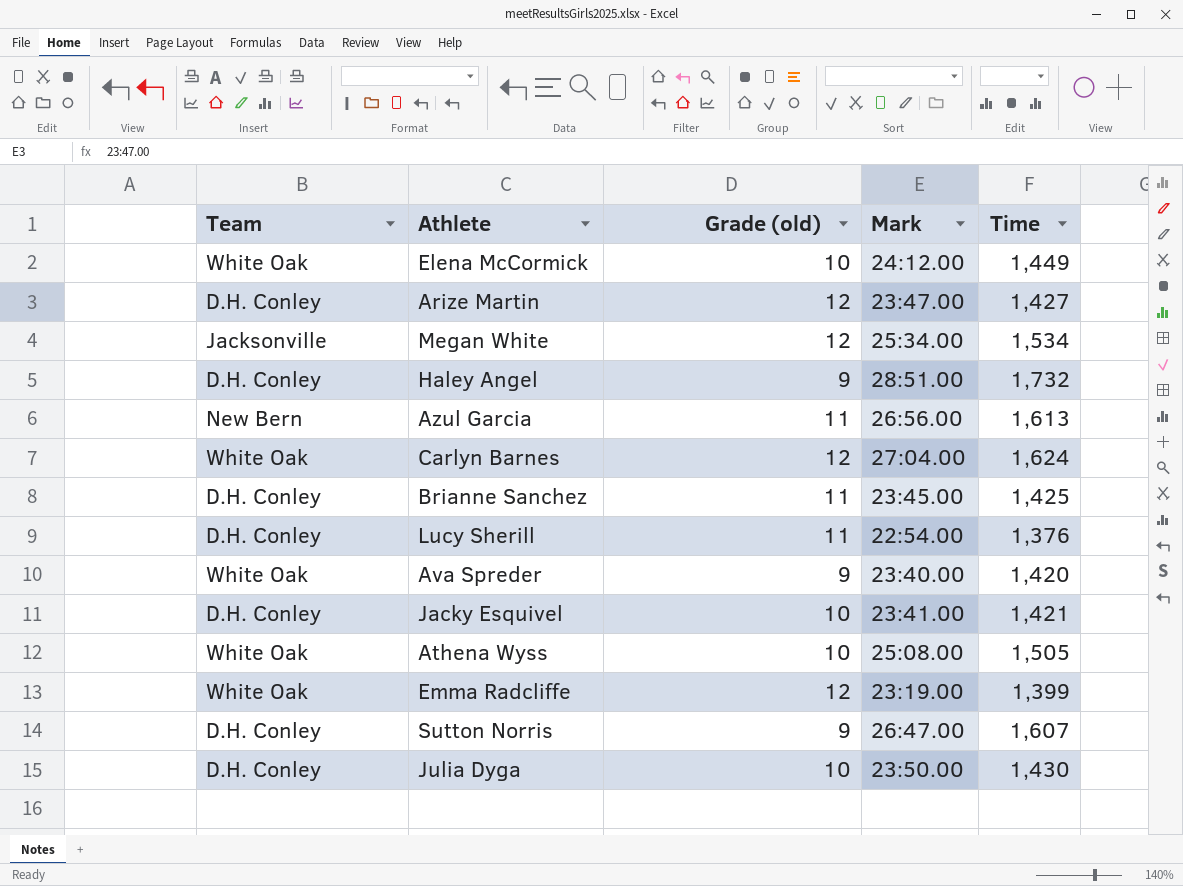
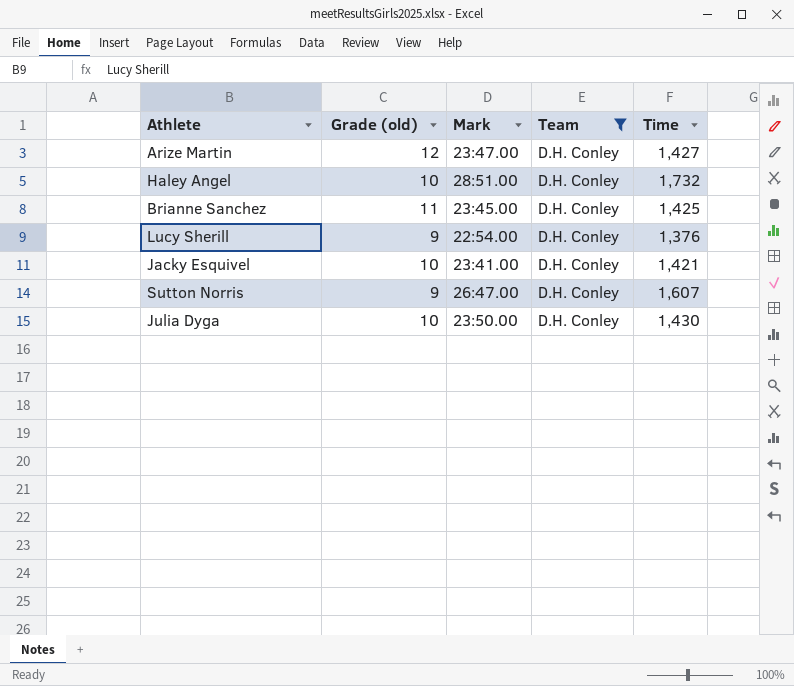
filter: none -> Team = D.H. Conley
column Team | position: 1 -> 4
Haley Angel | Grade (old): 9 -> 10
Lucy Sherill | Grade (old): 11 -> 9

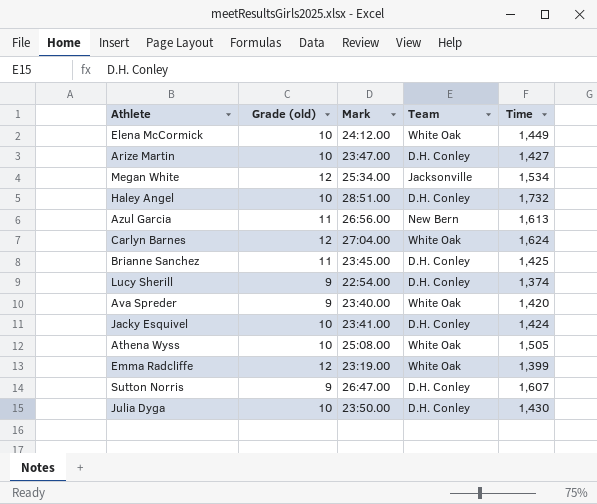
filter: Team = D.H. Conley -> none
Arize Martin | Grade (old): 12 -> 10
Lucy Sherill | Time: 1,376 -> 1,374
Jacky Esquivel | Time: 1,421 -> 1,424

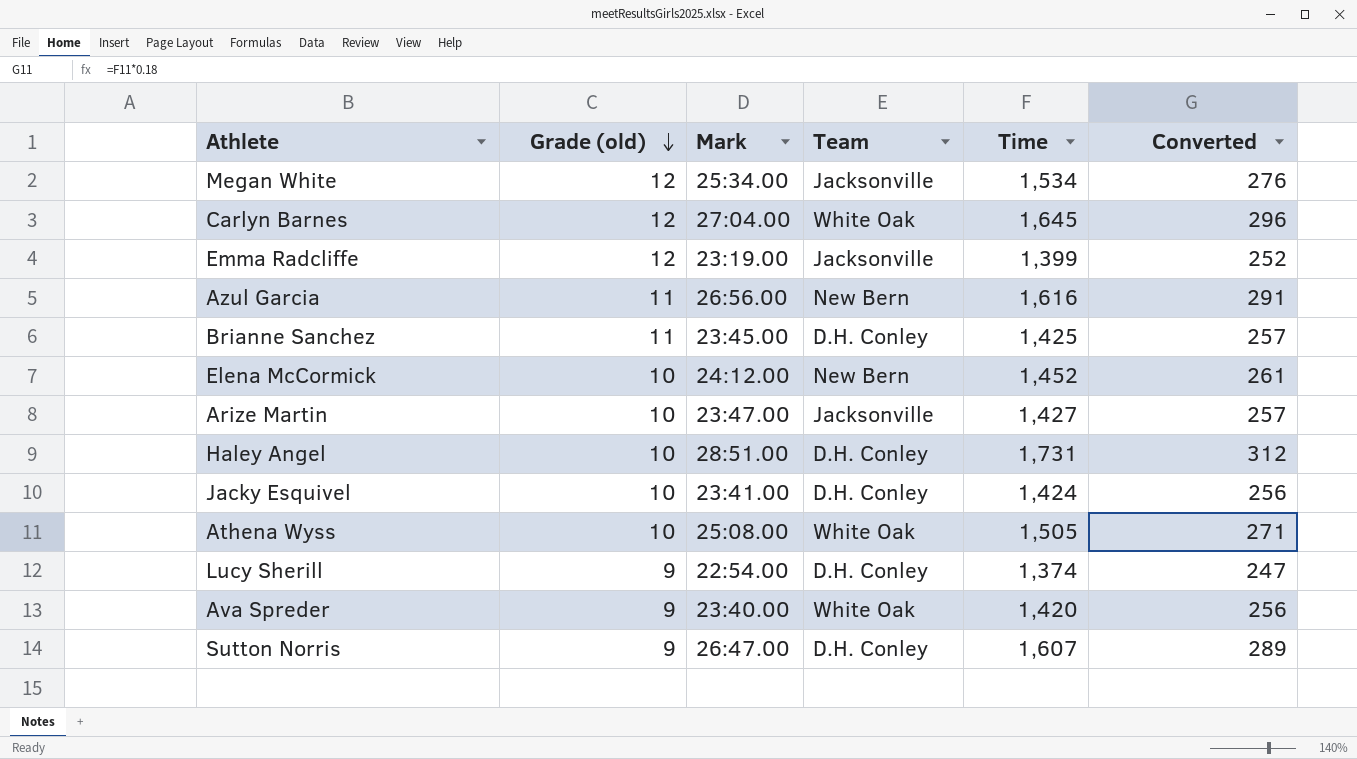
row order: none -> Grade (old) descending
column Converted | formula: none -> [Time] * 0.18
row Julia Dyga: 10 | 23:50.00 | D.H. Conley | 1,430 -> none
Carlyn Barnes | Time: 1,624 -> 1,645
Emma Radcliffe | Team: White Oak -> Jacksonville
Azul Garcia | Time: 1,613 -> 1,616
Elena McCormick | Team: White Oak -> New Bern
Elena McCormick | Time: 1,449 -> 1,452
Arize Martin | Team: D.H. Conley -> Jacksonville
Haley Angel | Time: 1,732 -> 1,731

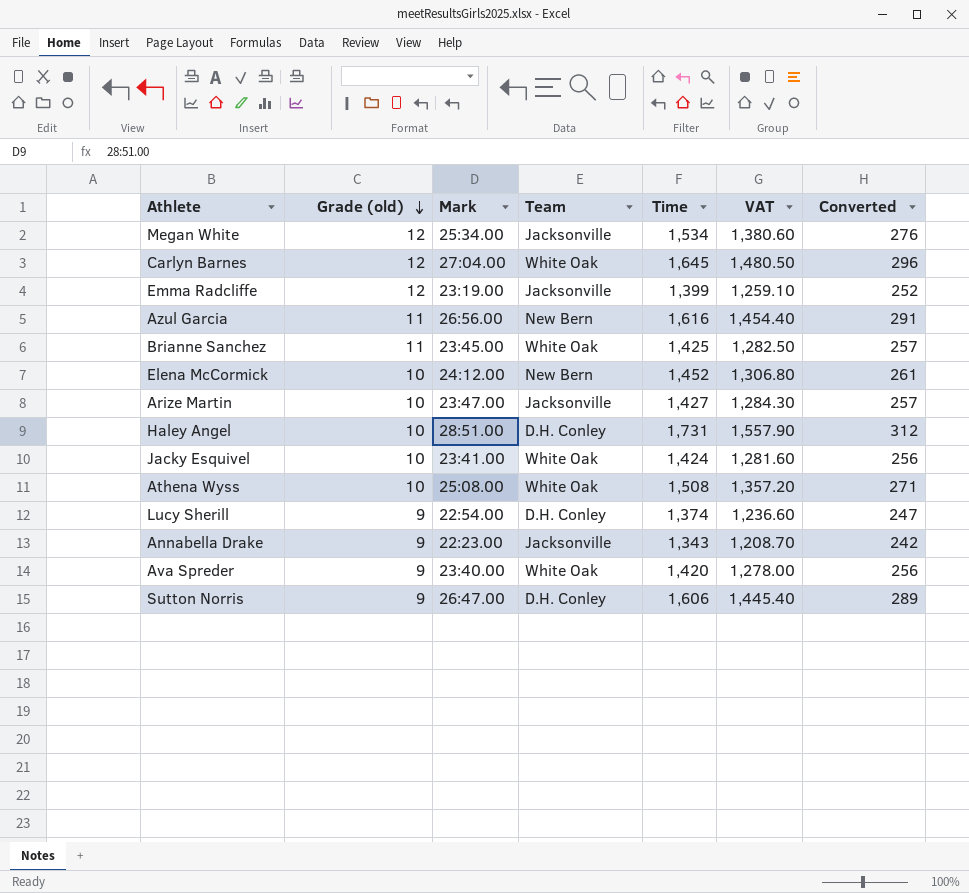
column VAT | formula: none -> [Time] * 0.9
Brianne Sanchez | Team: D.H. Conley -> White Oak
Jacky Esquivel | Team: D.H. Conley -> White Oak
Athena Wyss | Time: 1,505 -> 1,508
row Annabella Drake: none -> 9 | 22:23.00 | Jacksonville | 1,343 | 1,208.70 | 242
Sutton Norris | Time: 1,607 -> 1,606

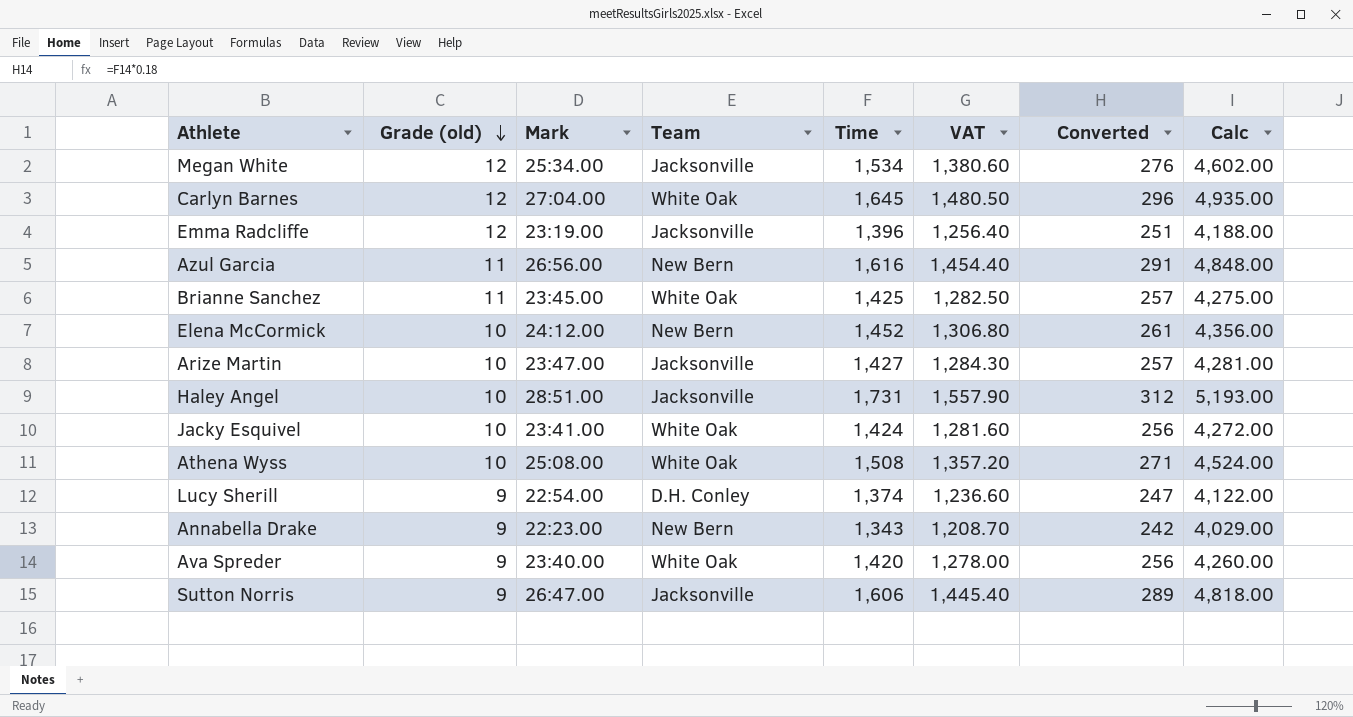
column Calc | formula: none -> [Time] * 3
Emma Radcliffe | Time: 1,399 -> 1,396
Emma Radcliffe | VAT: 1,259.10 -> 1,256.40
Emma Radcliffe | Converted: 252 -> 251
Haley Angel | Team: D.H. Conley -> Jacksonville
Annabella Drake | Team: Jacksonville -> New Bern
Sutton Norris | Team: D.H. Conley -> Jacksonville

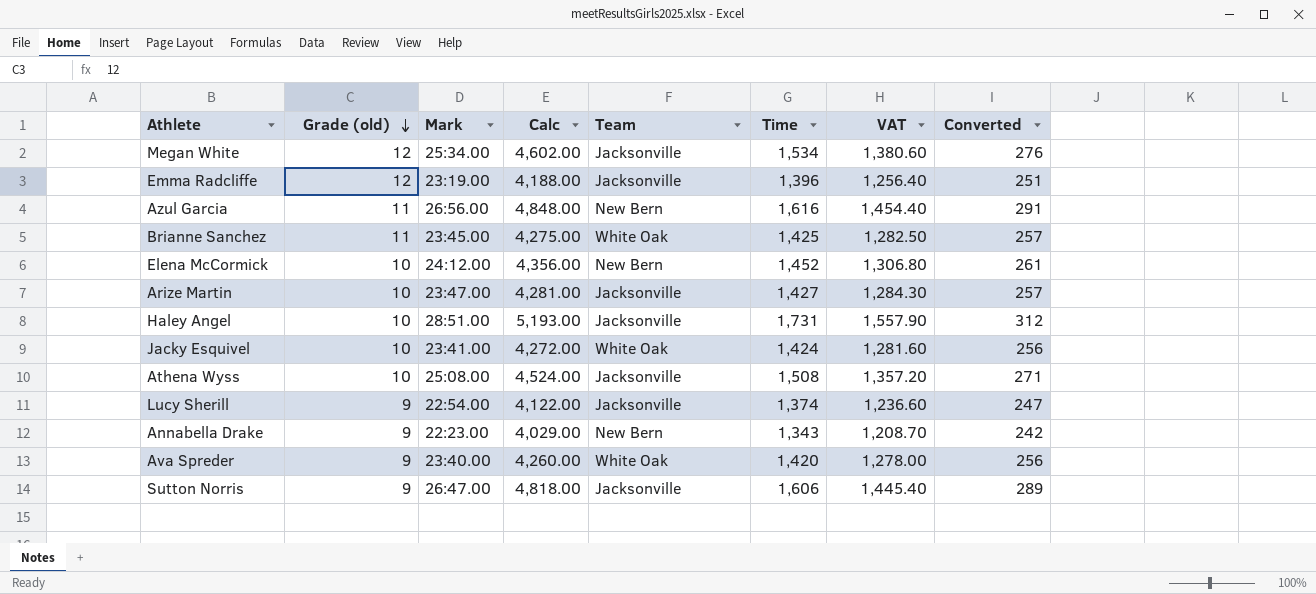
column Calc | position: 8 -> 4
row Carlyn Barnes: 12 | 27:04.00 | White Oak | 1,645 | 1,480.50 | 296 | 4,935.00 -> none
Athena Wyss | Team: White Oak -> Jacksonville
Lucy Sherill | Team: D.H. Conley -> Jacksonville

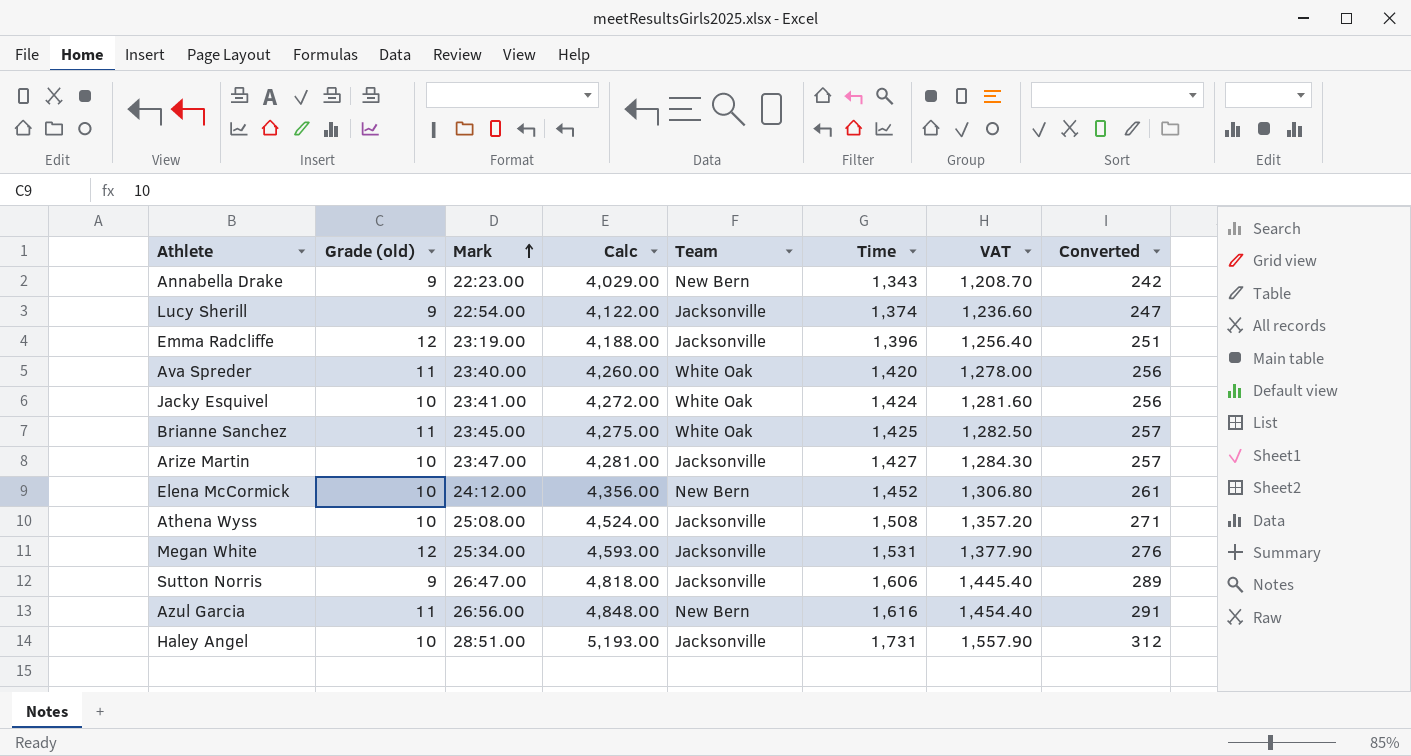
row order: Grade (old) descending -> Mark ascending
Ava Spreder | Grade (old): 9 -> 11
Megan White | Calc: 4,602.00 -> 4,593.00
Megan White | Time: 1,534 -> 1,531
Megan White | VAT: 1,380.60 -> 1,377.90

